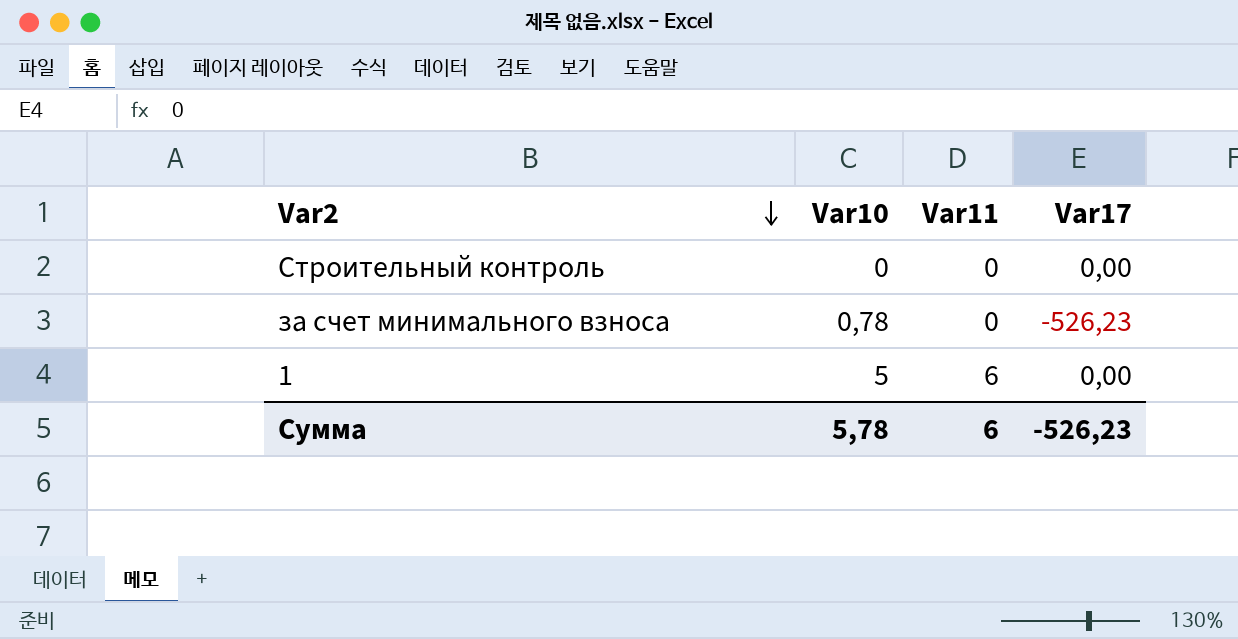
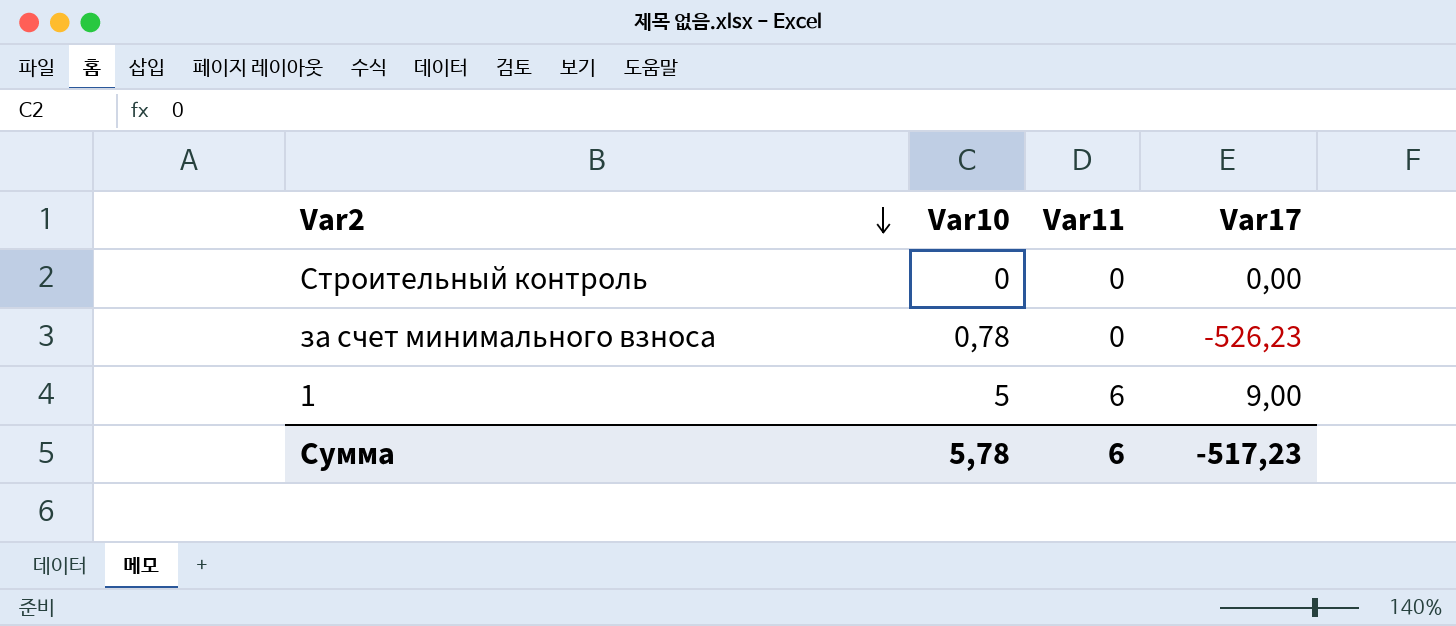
1 | Var17: 0,00 -> 9,00
Сумма | Var17: -526,23 -> -517,23

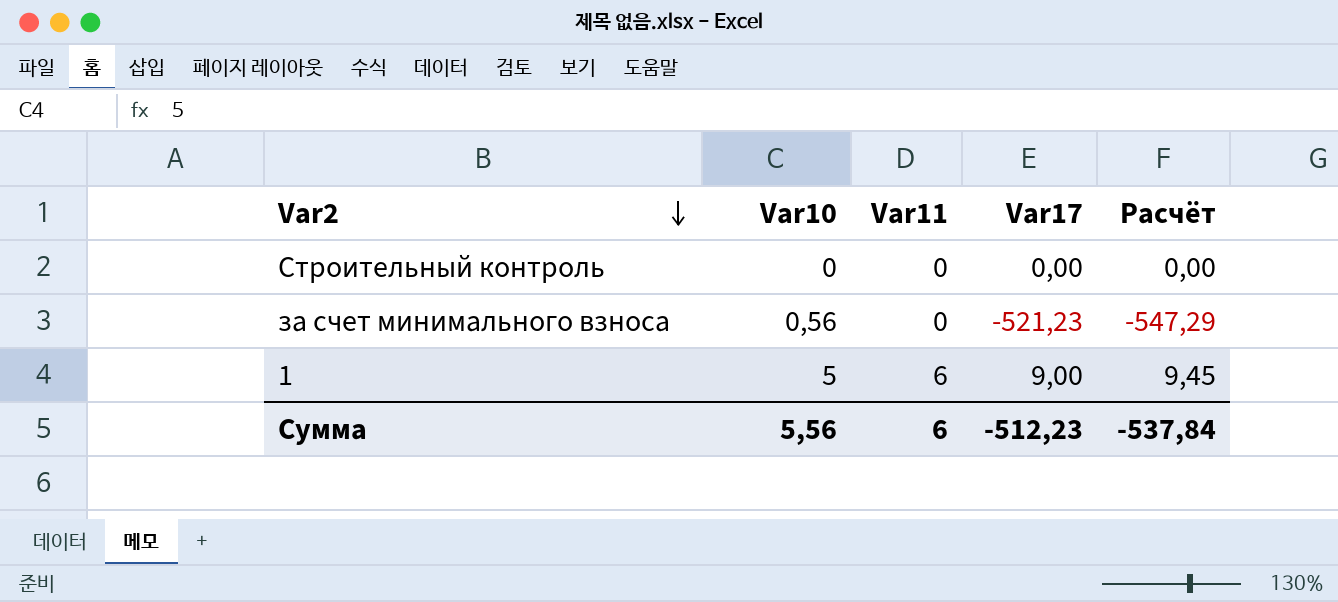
column Расчёт | formula: none -> [Var17] * 1,05
за счет минимального взноса | Var10: 0,78 -> 0,56
за счет минимального взноса | Var17: -526,23 -> -521,23
Сумма | Var10: 5,78 -> 5,56
Сумма | Var17: -517,23 -> -512,23

